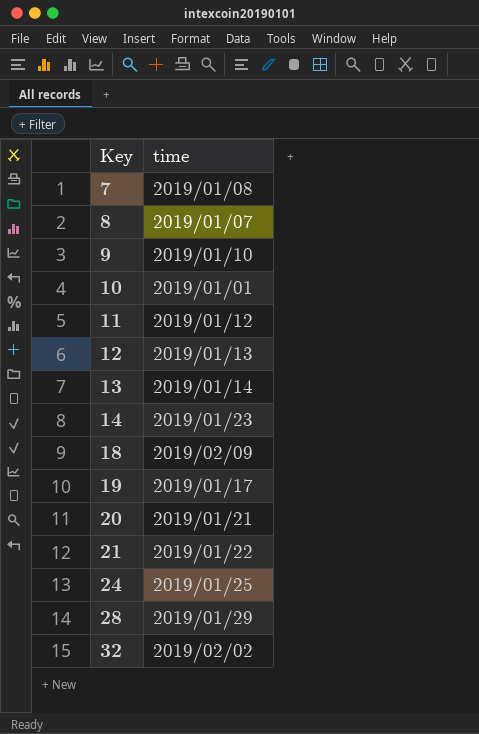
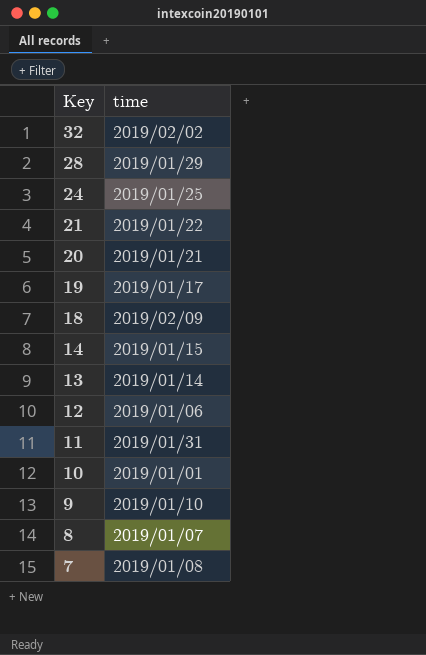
row order: Key ascending -> Key descending
14 | time: 2019/01/23 -> 2019/01/15
12 | time: 2019/01/13 -> 2019/01/06
11 | time: 2019/01/12 -> 2019/01/31

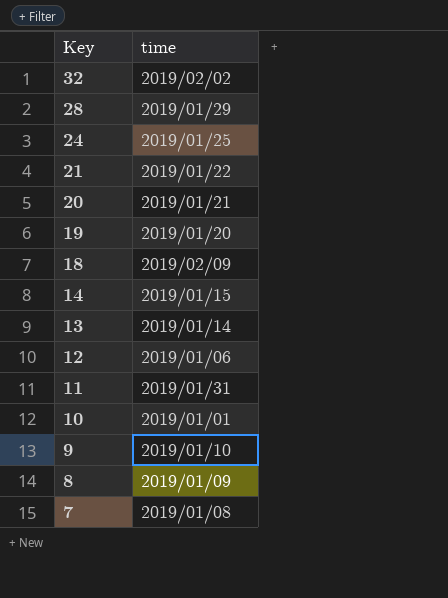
19 | time: 2019/01/17 -> 2019/01/20
8 | time: 2019/01/07 -> 2019/01/09

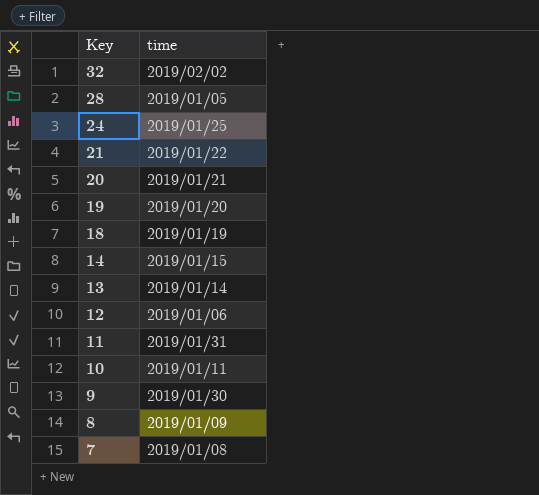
28 | time: 2019/01/29 -> 2019/01/05
18 | time: 2019/02/09 -> 2019/01/19
10 | time: 2019/01/01 -> 2019/01/11
9 | time: 2019/01/10 -> 2019/01/30

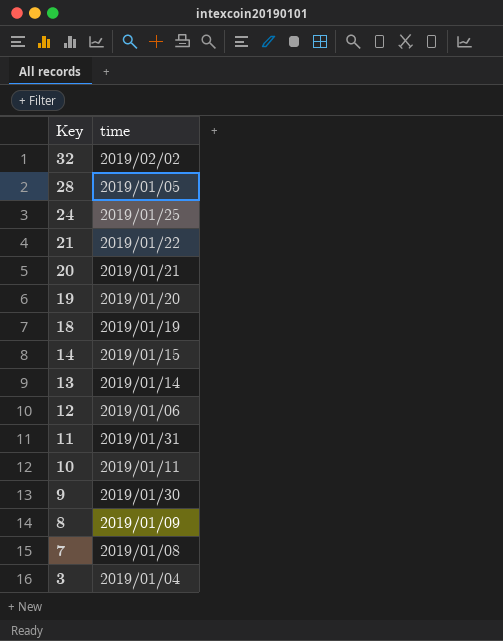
row 3: none -> 2019/01/04

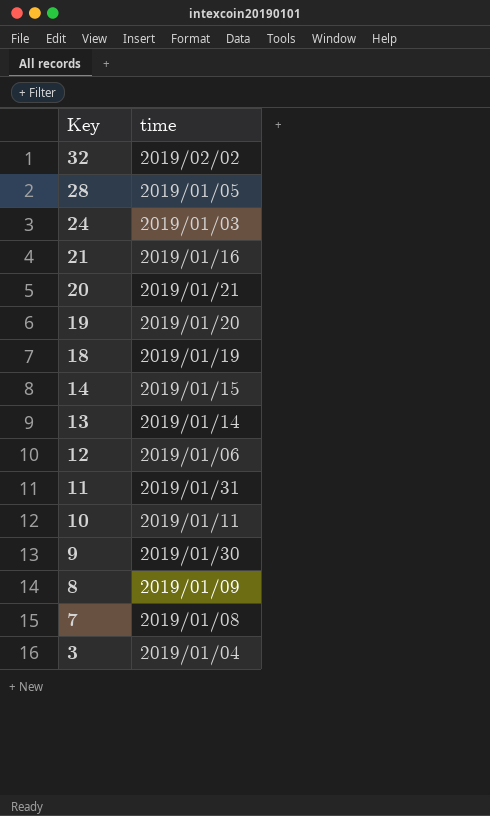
24 | time: 2019/01/25 -> 2019/01/03
21 | time: 2019/01/22 -> 2019/01/16

